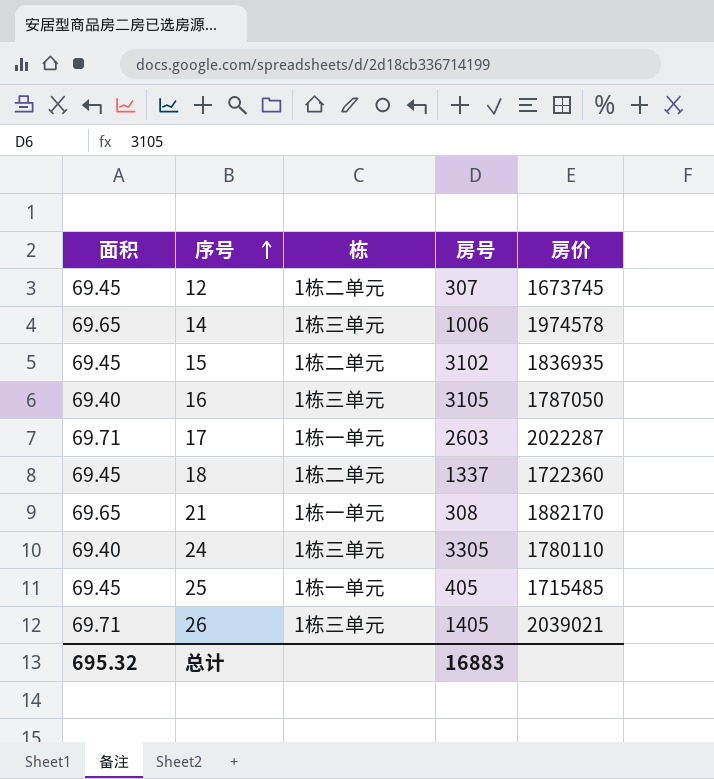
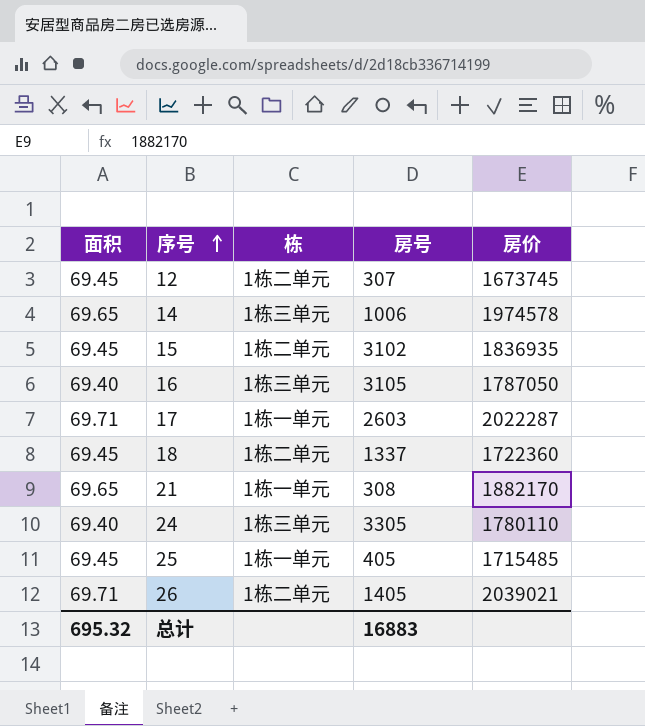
26 | 栋: 1栋三单元 -> 1栋二单元

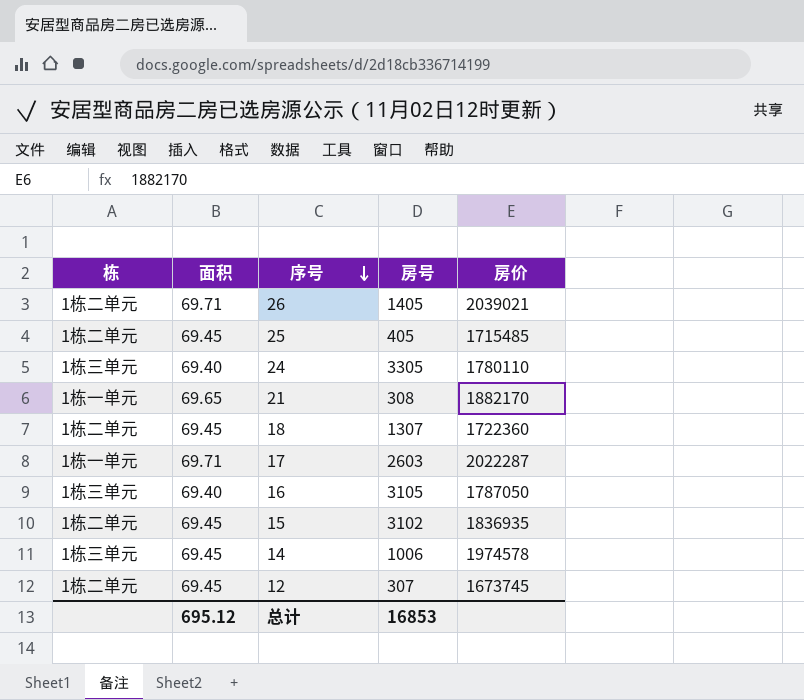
row order: 序号 ascending -> 序号 descending
column 栋 | position: 3 -> 1
25 | 栋: 1栋一单元 -> 1栋二单元
18 | 房号: 1337 -> 1307
14 | 面积: 69.65 -> 69.45
总计 | 面积: 695.32 -> 695.12
总计 | 房号: 16883 -> 16853

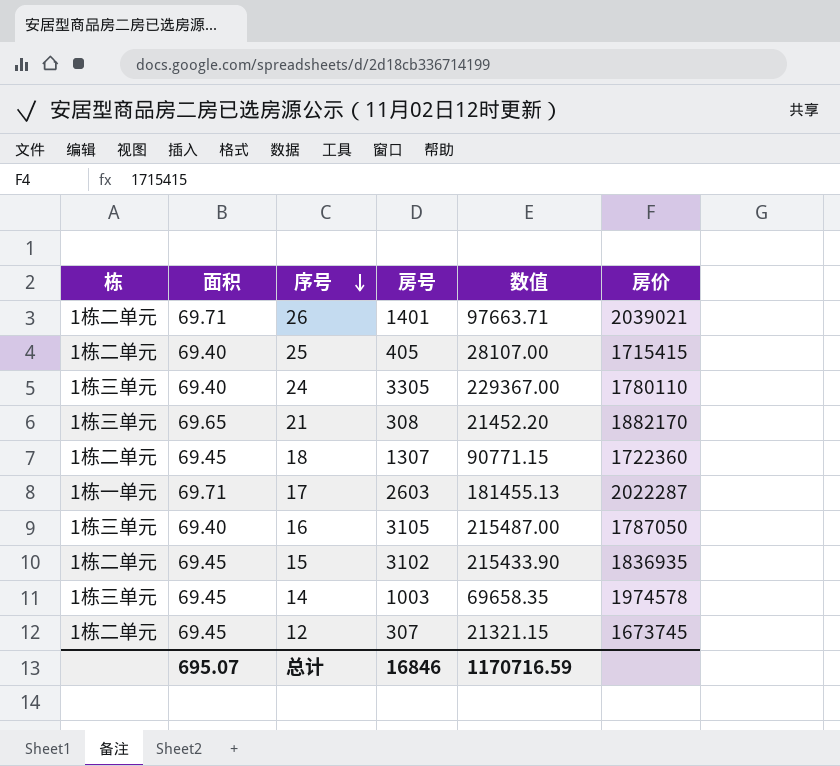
column 数值 | formula: none -> [面积] * [房号]
26 | 房号: 1405 -> 1401
25 | 面积: 69.45 -> 69.40
25 | 房价: 1715485 -> 1715415
21 | 栋: 1栋一单元 -> 1栋三单元
14 | 房号: 1006 -> 1003
总计 | 面积: 695.12 -> 695.07
总计 | 房号: 16853 -> 16846

